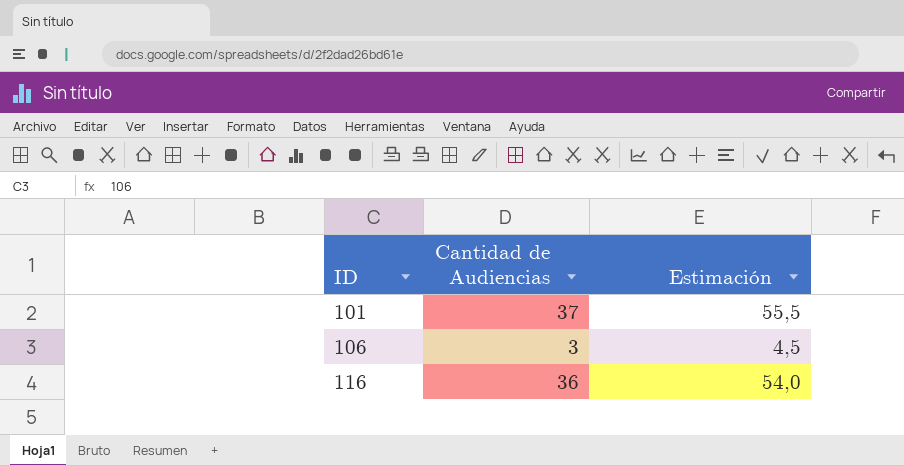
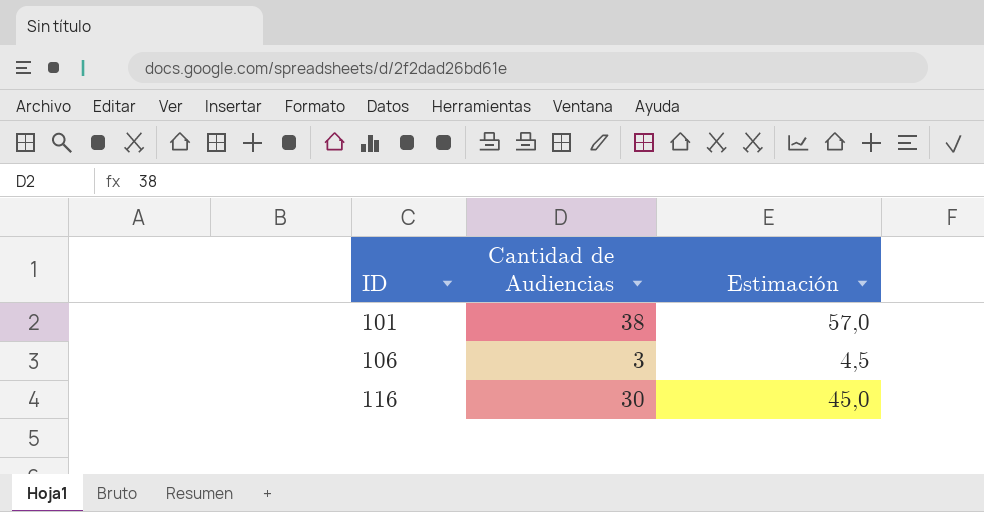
101 | Cantidad de Audiencias: 37 -> 38
101 | Estimación: 55,5 -> 57,0
116 | Cantidad de Audiencias: 36 -> 30
116 | Estimación: 54,0 -> 45,0

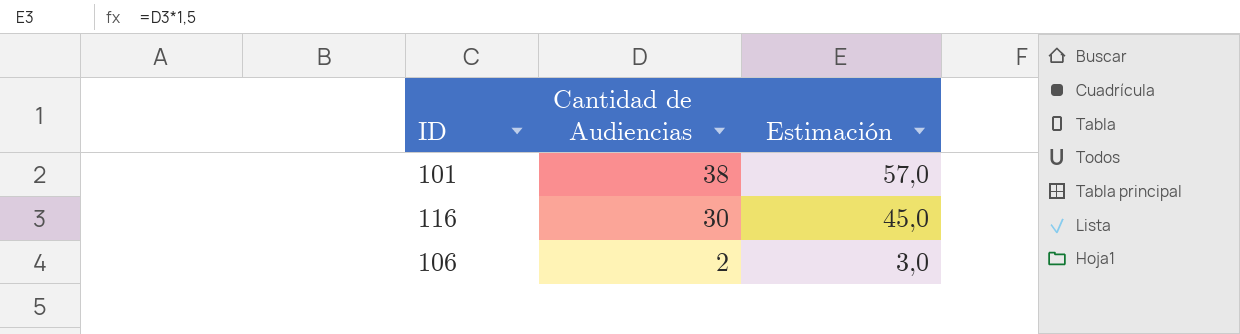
row order: ID ascending -> Cantidad de Audiencias descending
106 | Cantidad de Audiencias: 3 -> 2
106 | Estimación: 4,5 -> 3,0

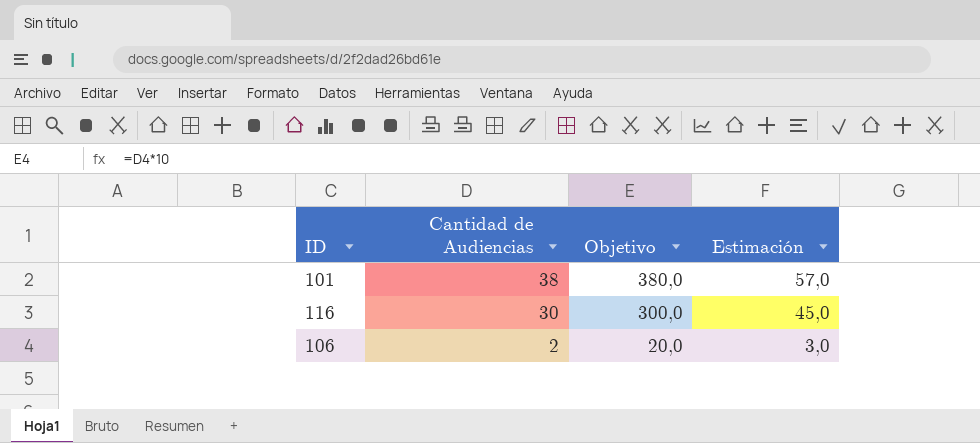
column Objetivo | formula: none -> [Cantidad de Audiencias] * 10

